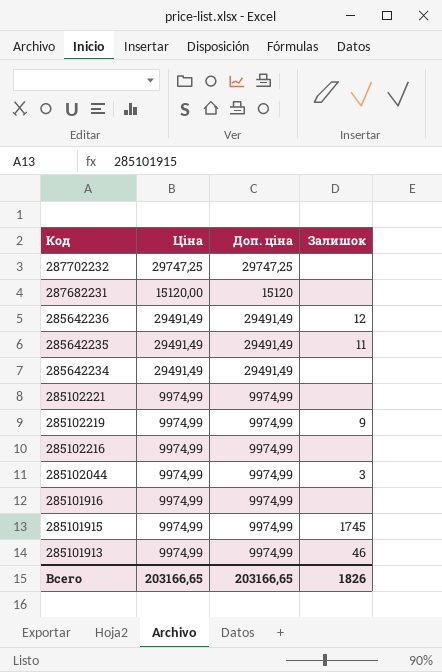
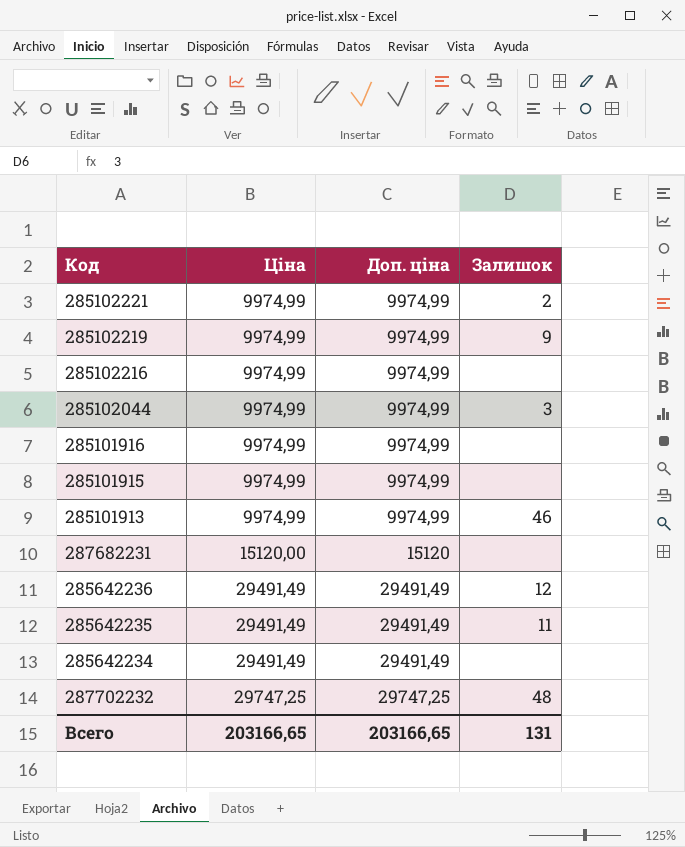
row order: Код descending -> Ціна ascending
285102221 | Залишок: none -> 2
285101915 | Залишок: 1745 -> none
287702232 | Залишок: none -> 48
Всего | Залишок: 1826 -> 131

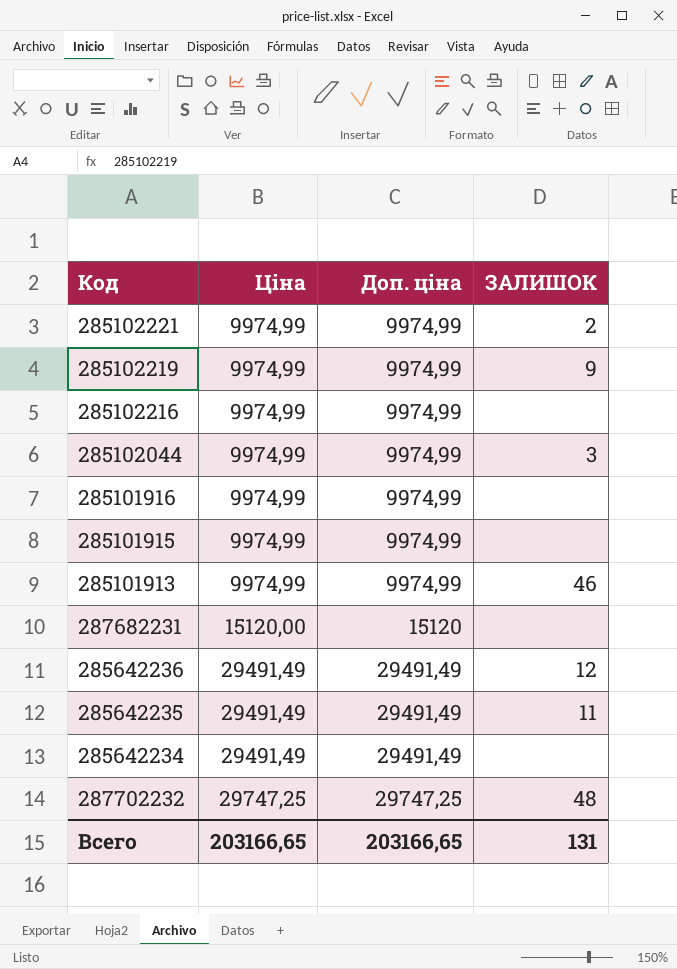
column name: Залишок -> ЗАЛИШОК

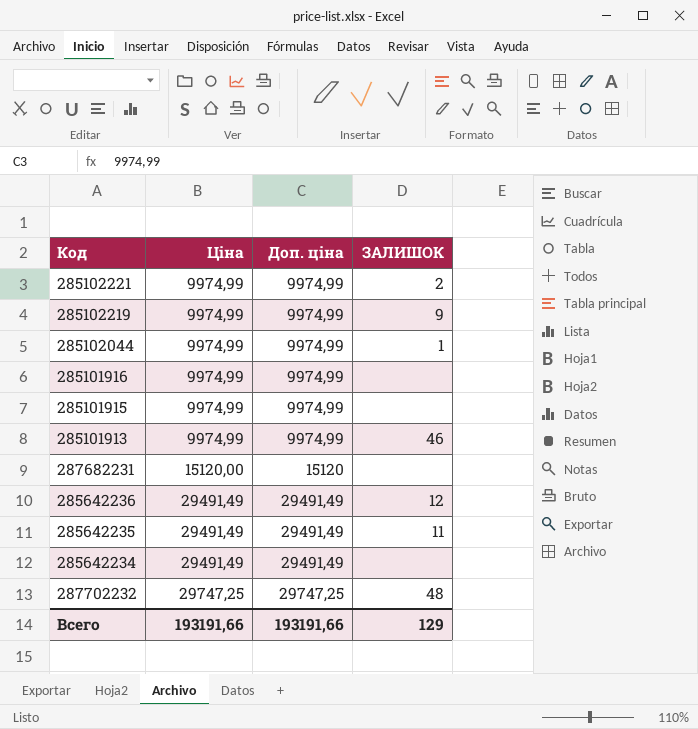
row 285102216: 9974,99 | 9974,99 | none -> none
285102044 | ЗАЛИШОК: 3 -> 1
Всего | Ціна: 203166,65 -> 193191,66
Всего | Доп. ціна: 203166,65 -> 193191,66
Всего | ЗАЛИШОК: 131 -> 129

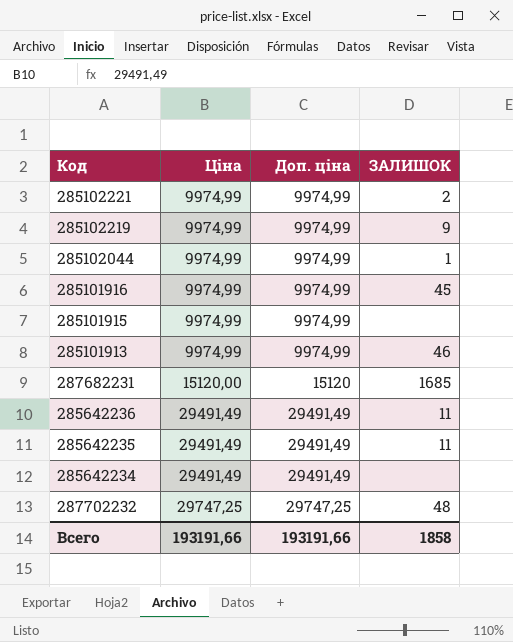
285101916 | ЗАЛИШОК: none -> 45
287682231 | ЗАЛИШОК: none -> 1685
285642236 | ЗАЛИШОК: 12 -> 11
Всего | ЗАЛИШОК: 129 -> 1858

